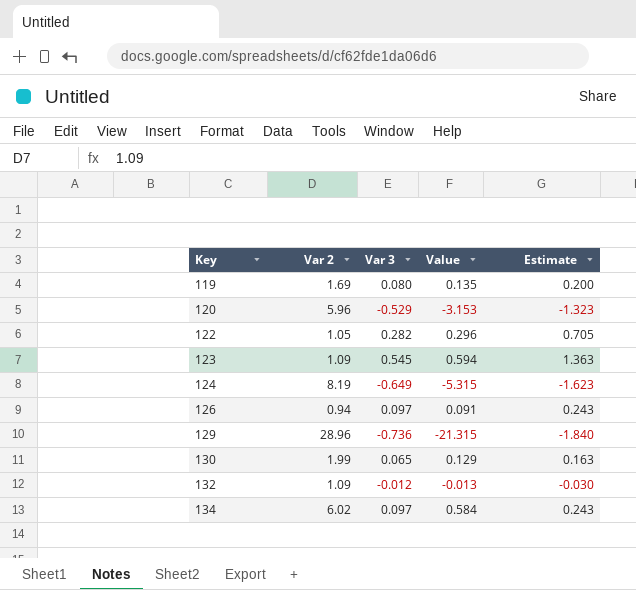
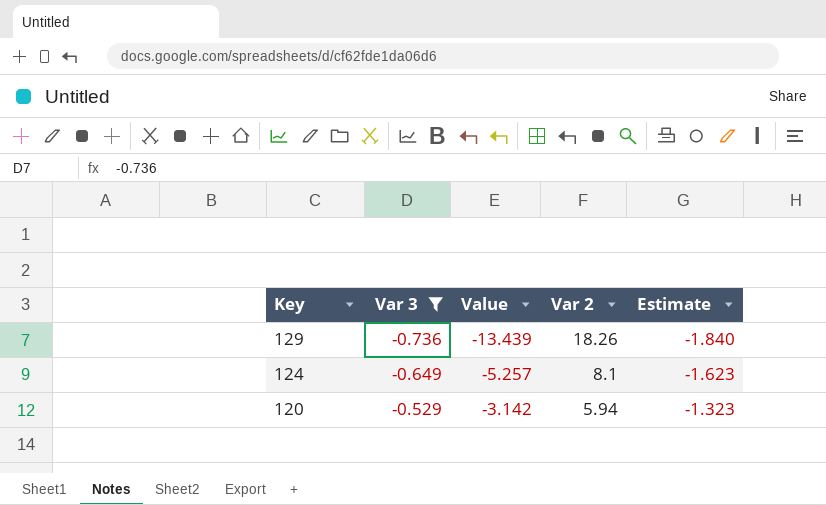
filter: none -> Var 3 <= -0.529
row order: Key ascending -> Key descending
column Var 2 | position: 2 -> 4
129 | Value: -21.315 -> -13.439
129 | Var 2: 28.96 -> 18.26
124 | Value: -5.315 -> -5.257
124 | Var 2: 8.19 -> 8.1
120 | Value: -3.153 -> -3.142
120 | Var 2: 5.96 -> 5.94

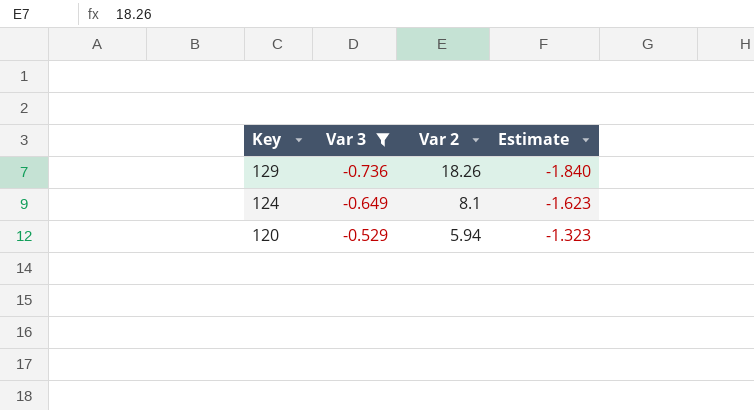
column Value | formula: [Var 3] * [Var 2] -> none

